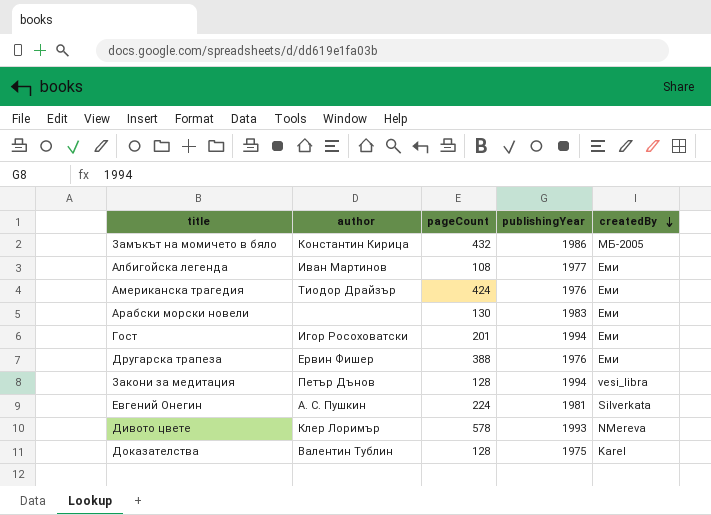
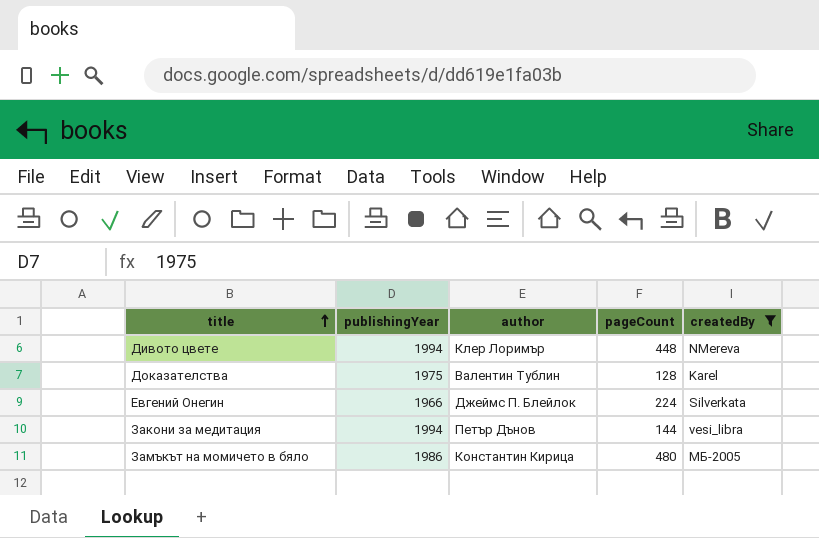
filter: none -> createdBy != Еми
row order: createdBy descending -> title ascending
column publishingYear | position: 4 -> 2
Дивото цвете | publishingYear: 1993 -> 1994
Дивото цвете | pageCount: 578 -> 448
Евгений Онегин | publishingYear: 1981 -> 1966
Евгений Онегин | author: А. С. Пушкин -> Джеймс П. Блейлок
Закони за медитация | pageCount: 128 -> 144
Замъкът на момичето в бяло | pageCount: 432 -> 480

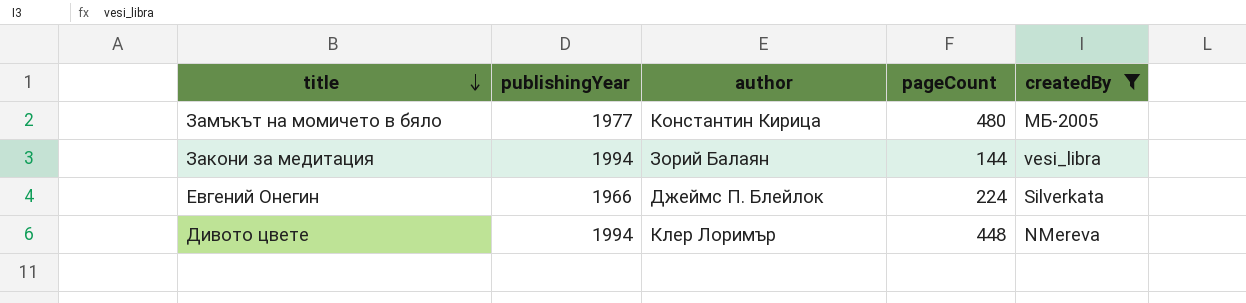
row order: title ascending -> title descending
row Доказателства: 1975 | Валентин Тублин | 128 | Karel -> none
Замъкът на момичето в бяло | publishingYear: 1986 -> 1977
Закони за медитация | author: Петър Дънов -> Зорий Балаян

